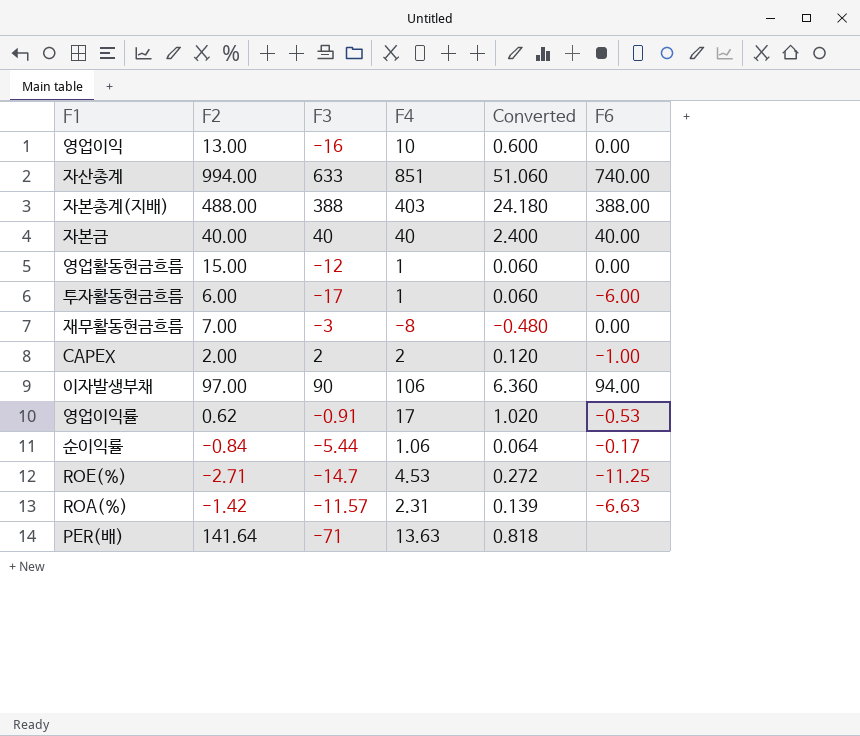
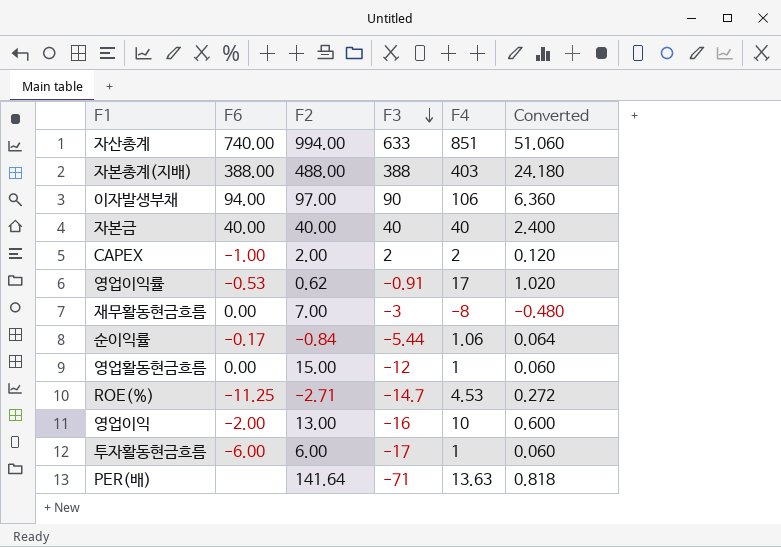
row order: none -> F3 descending
column F6 | position: 6 -> 2
row ROA(%): -1.42 | -11.57 | 2.31 | 0.139 | -6.63 -> none
영업이익 | F6: 0.00 -> -2.00

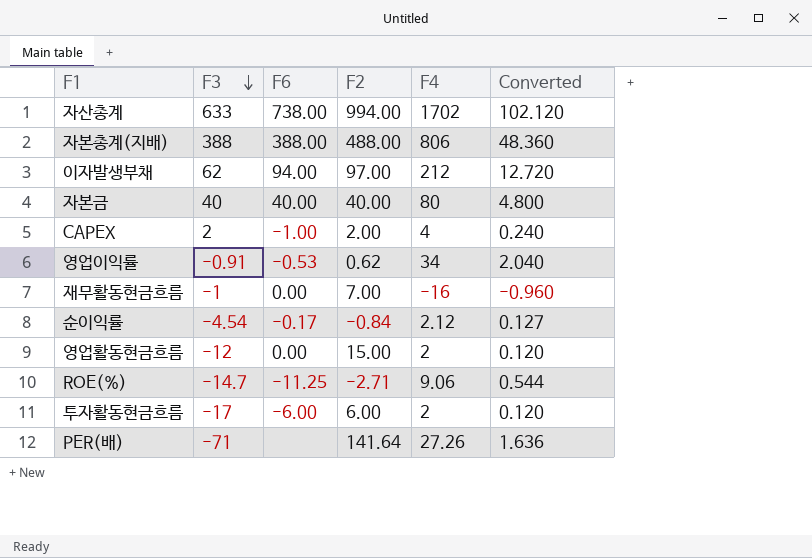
column F3 | position: 4 -> 2
row 영업이익: -2.00 | 13.00 | -16 | 10 | 0.600 -> none
자산총계 | F6: 740.00 -> 738.00
자산총계 | F4: 851 -> 1702
자산총계 | Converted: 51.060 -> 102.120
자본총계(지배) | F4: 403 -> 806
자본총계(지배) | Converted: 24.180 -> 48.360
이자발생부채 | F3: 90 -> 62
이자발생부채 | F4: 106 -> 212
이자발생부채 | Converted: 6.360 -> 12.720
자본금 | F4: 40 -> 80
자본금 | Converted: 2.400 -> 4.800
CAPEX | F4: 2 -> 4
CAPEX | Converted: 0.120 -> 0.240
영업이익률 | F4: 17 -> 34
영업이익률 | Converted: 1.020 -> 2.040
재무활동현금흐름 | F3: -3 -> -1
재무활동현금흐름 | F4: -8 -> -16
재무활동현금흐름 | Converted: -0.480 -> -0.960
순이익률 | F3: -5.44 -> -4.54
순이익률 | F4: 1.06 -> 2.12
순이익률 | Converted: 0.064 -> 0.127
영업활동현금흐름 | F4: 1 -> 2
영업활동현금흐름 | Converted: 0.060 -> 0.120
ROE(%) | F4: 4.53 -> 9.06
ROE(%) | Converted: 0.272 -> 0.544
투자활동현금흐름 | F4: 1 -> 2
투자활동현금흐름 | Converted: 0.060 -> 0.120
PER(배) | F4: 13.63 -> 27.26
PER(배) | Converted: 0.818 -> 1.636

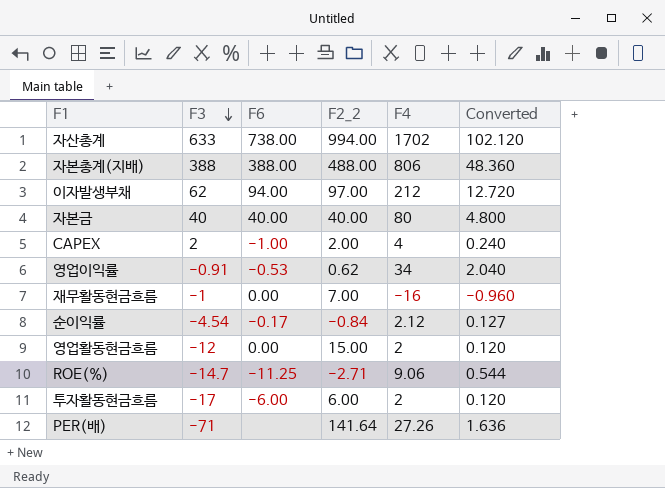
column name: F2 -> F2_2

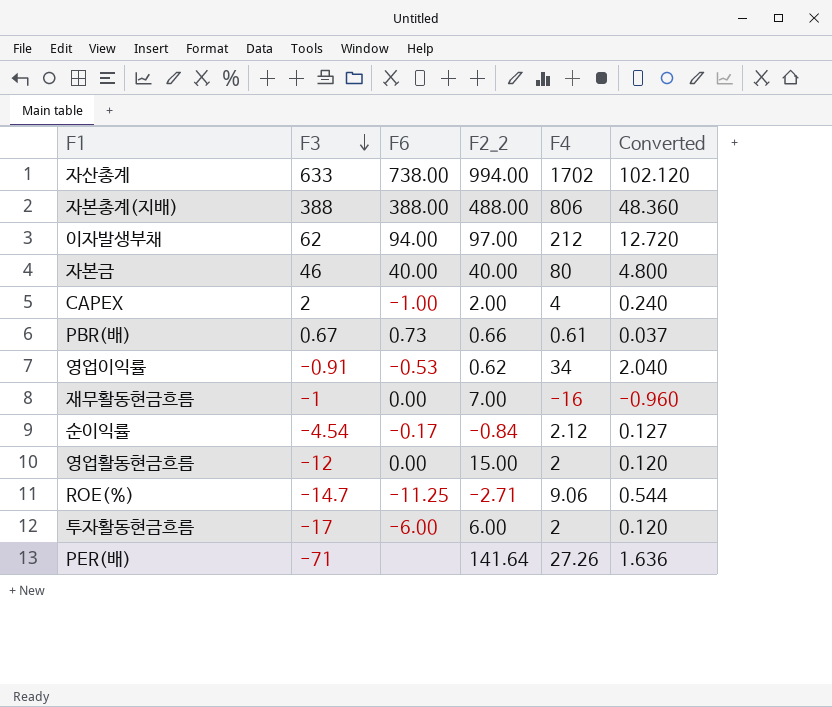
자본금 | F3: 40 -> 46
row PBR(배): none -> 0.67 | 0.73 | 0.66 | 0.61 | 0.037

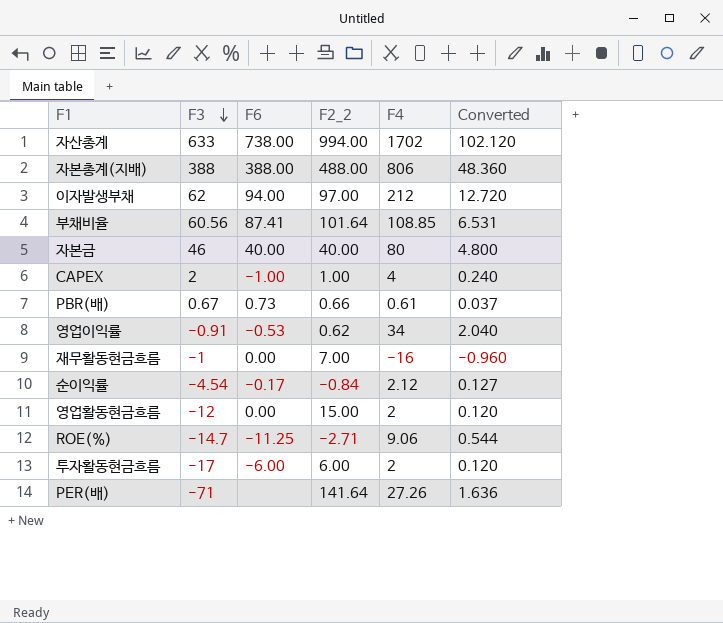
row 부채비율: none -> 60.56 | 87.41 | 101.64 | 108.85 | 6.531
CAPEX | F2_2: 2.00 -> 1.00

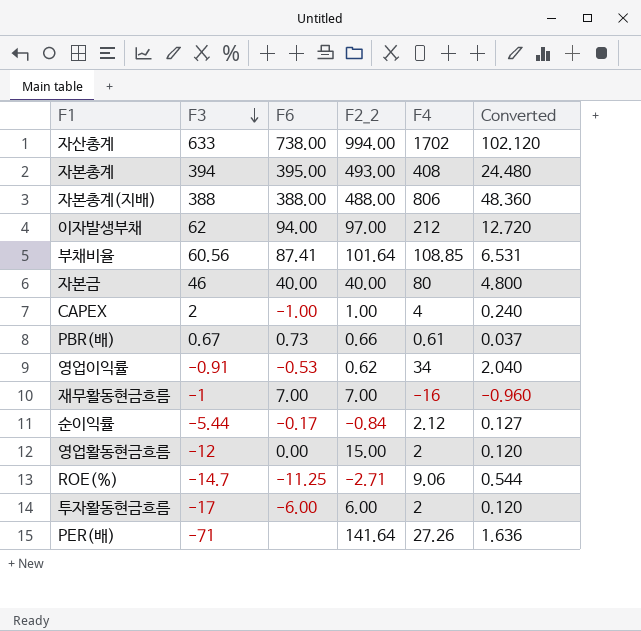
row 자본총계: none -> 394 | 395.00 | 493.00 | 408 | 24.480
재무활동현금흐름 | F6: 0.00 -> 7.00
순이익률 | F3: -4.54 -> -5.44

